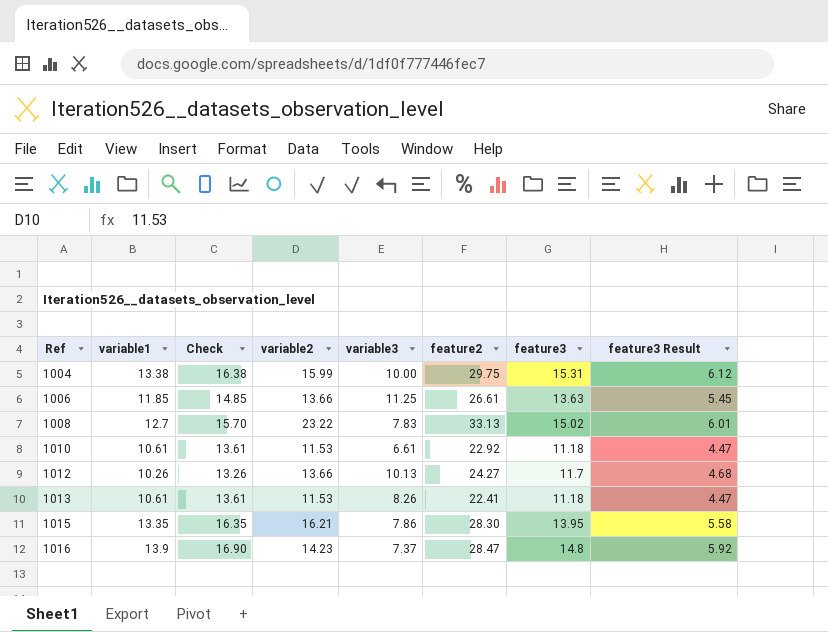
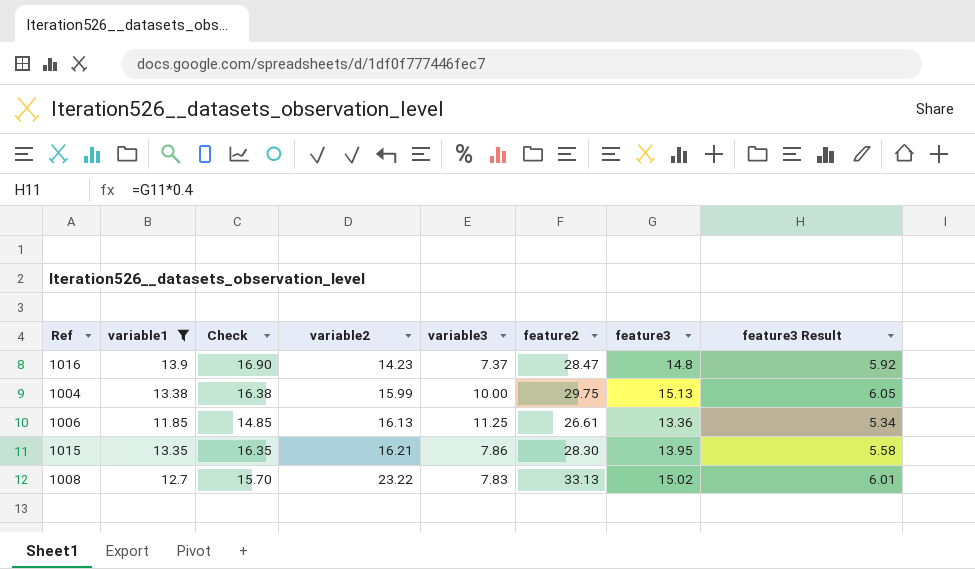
filter: none -> variable1 >= 11.85
row order: Ref ascending -> variable2 ascending
1004 | feature3: 15.31 -> 15.13
1004 | feature3 Result: 6.12 -> 6.05
1006 | variable2: 13.66 -> 16.13
1006 | feature3: 13.63 -> 13.36
1006 | feature3 Result: 5.45 -> 5.34

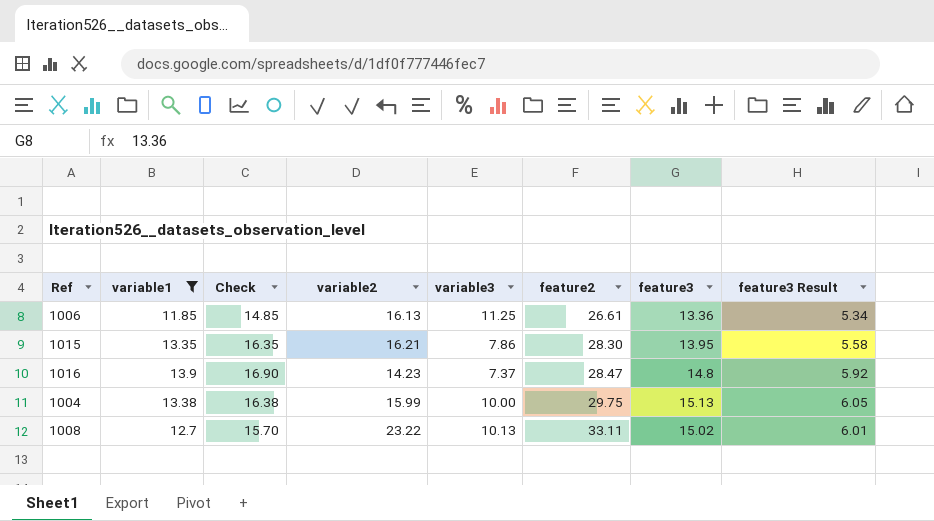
row order: variable2 ascending -> feature2 ascending
1008 | variable3: 7.83 -> 10.13
1008 | feature2: 33.13 -> 33.11

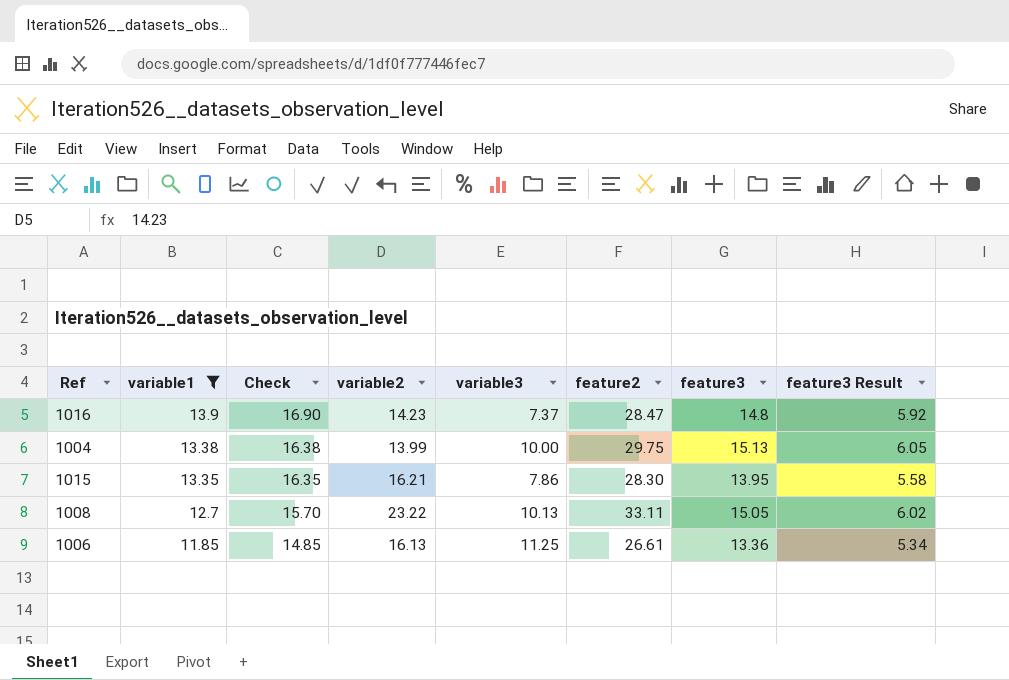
row order: feature2 ascending -> variable1 descending
1004 | variable2: 15.99 -> 13.99
1008 | feature3: 15.02 -> 15.05
1008 | feature3 Result: 6.01 -> 6.02

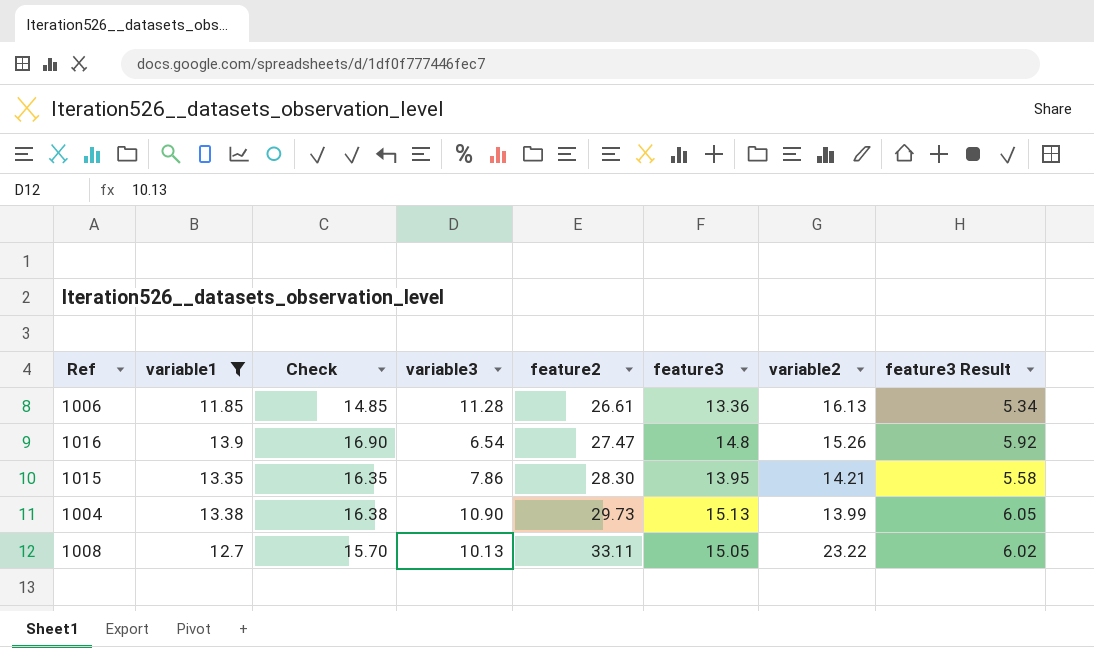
row order: variable1 descending -> feature2 ascending
column variable2 | position: 4 -> 7
1006 | variable3: 11.25 -> 11.28
1016 | variable3: 7.37 -> 6.54
1016 | feature2: 28.47 -> 27.47
1016 | variable2: 14.23 -> 15.26
1015 | variable2: 16.21 -> 14.21
1004 | variable3: 10.00 -> 10.90
1004 | feature2: 29.75 -> 29.73

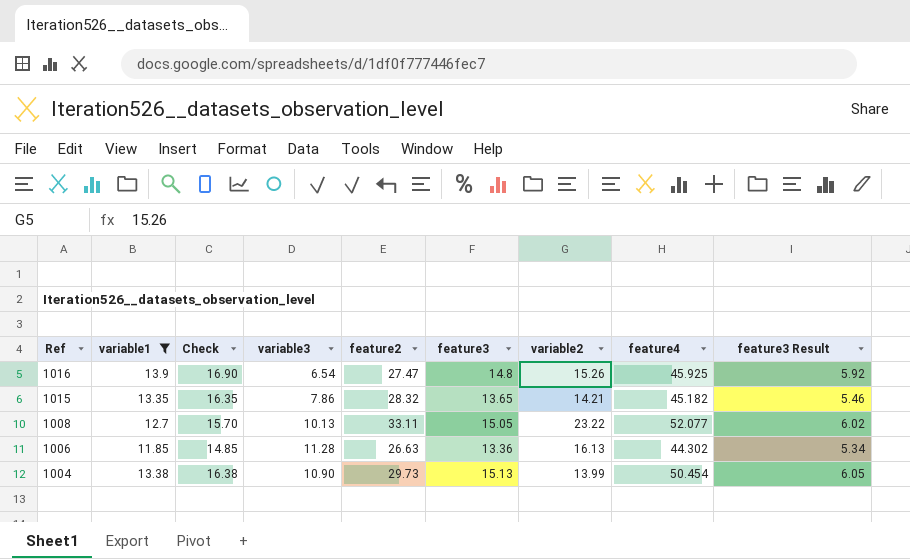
row order: feature2 ascending -> Ref descending
column feature4 | position: none -> 8
1015 | feature2: 28.30 -> 28.32
1015 | feature3: 13.95 -> 13.65
1015 | feature3 Result: 5.58 -> 5.46
1006 | feature2: 26.61 -> 26.63

